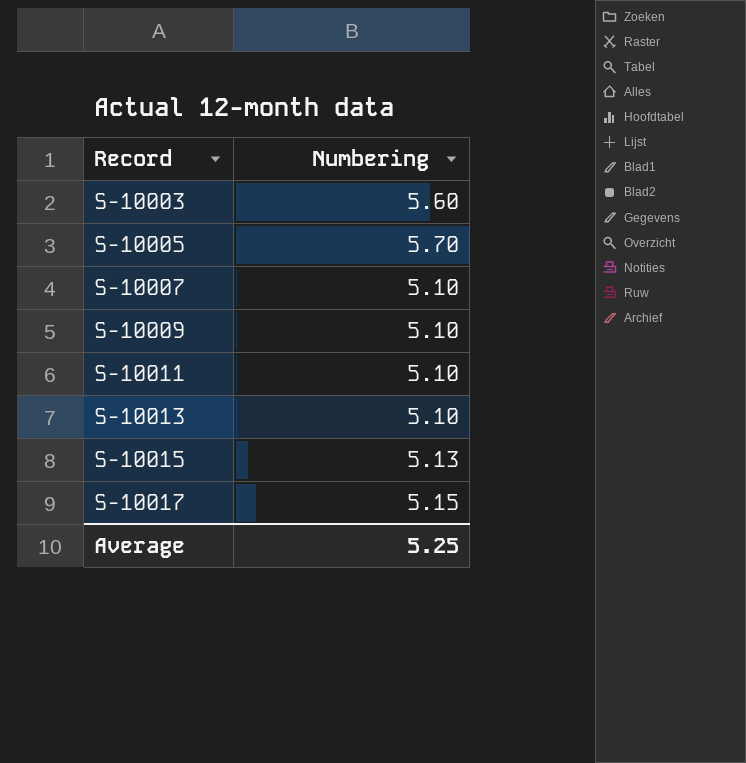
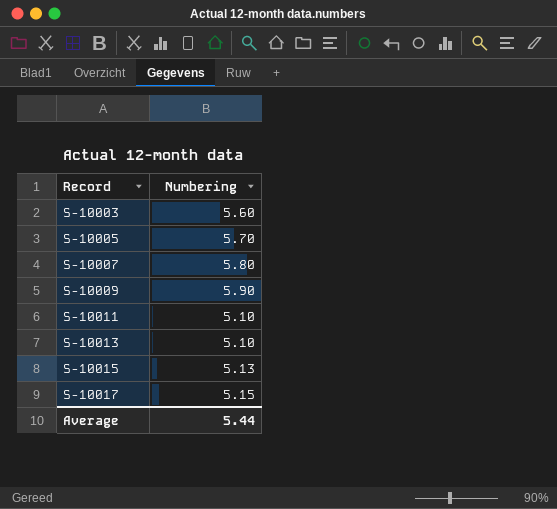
S-10007 | Numbering: 5.10 -> 5.80
S-10009 | Numbering: 5.10 -> 5.90
Average | Numbering: 5.25 -> 5.44

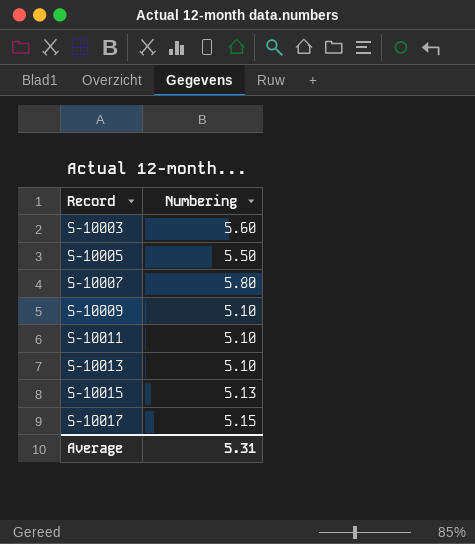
S-10005 | Numbering: 5.70 -> 5.50
S-10009 | Numbering: 5.90 -> 5.10
Average | Numbering: 5.44 -> 5.31

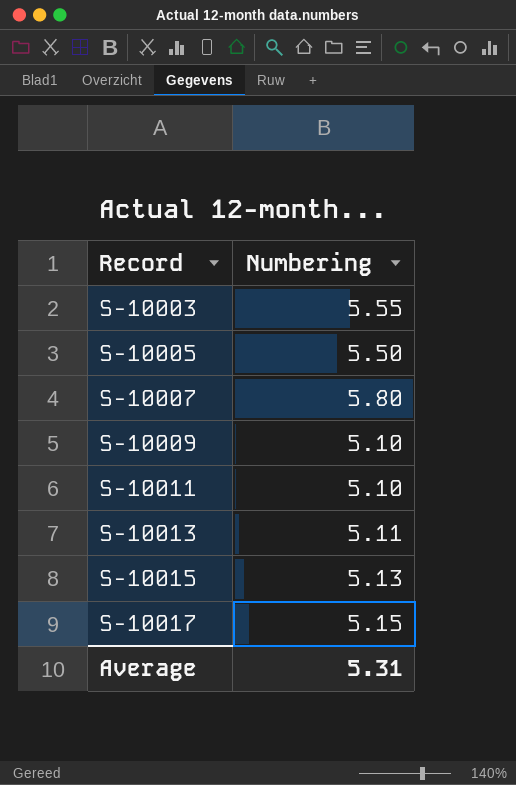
S-10003 | Numbering: 5.60 -> 5.55
S-10013 | Numbering: 5.10 -> 5.11

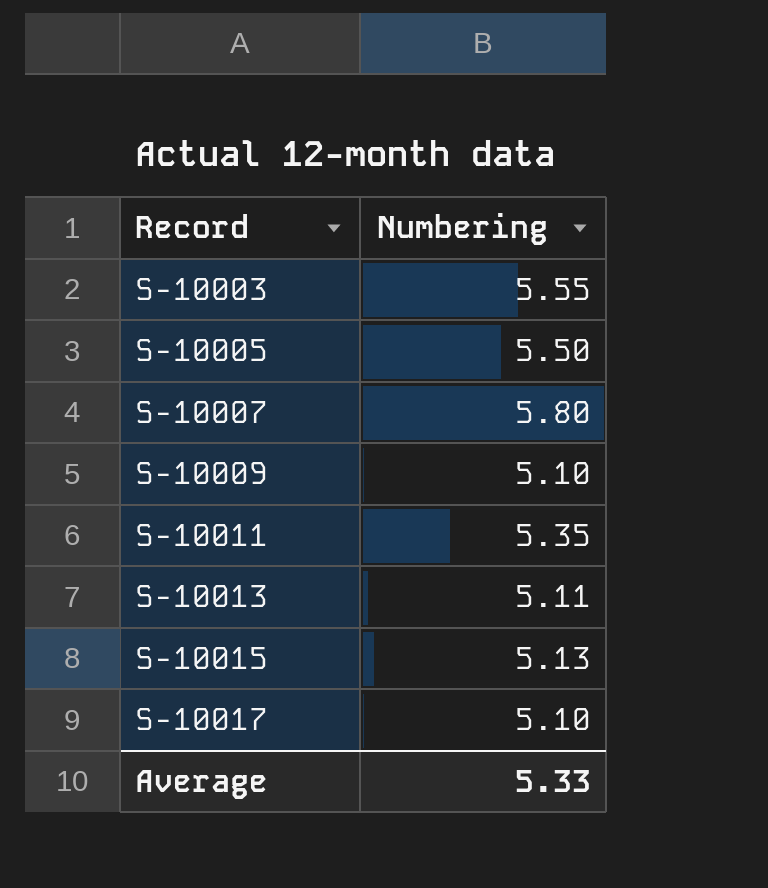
S-10011 | Numbering: 5.10 -> 5.35
S-10017 | Numbering: 5.15 -> 5.10
Average | Numbering: 5.31 -> 5.33

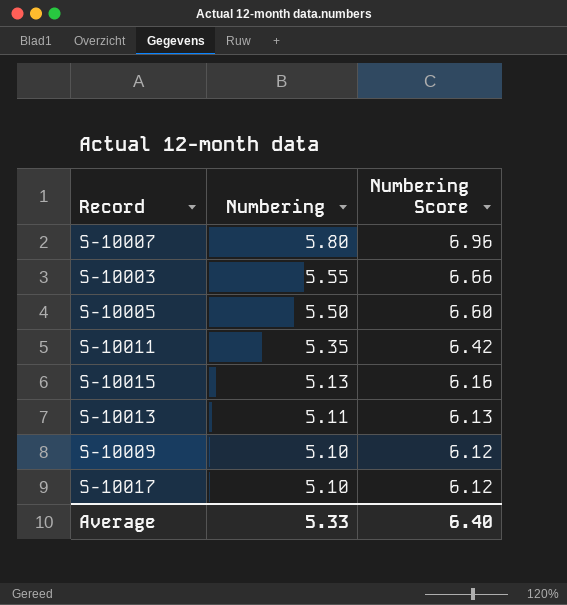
row order: Record ascending -> Numbering descending
column Numbering Score | formula: none -> [Numbering] * 1.2

